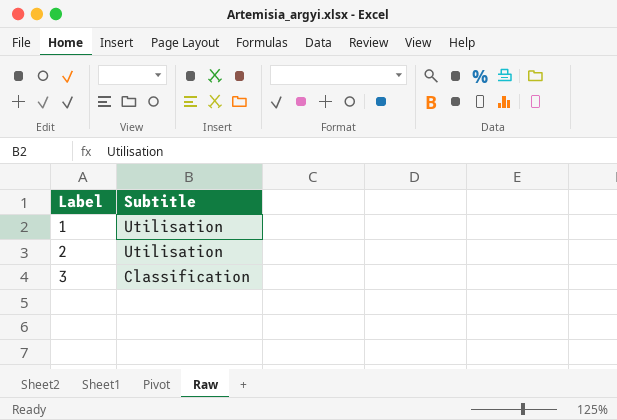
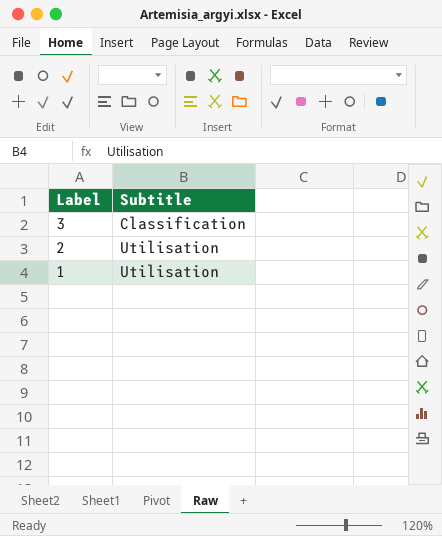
row order: Label ascending -> Label descending

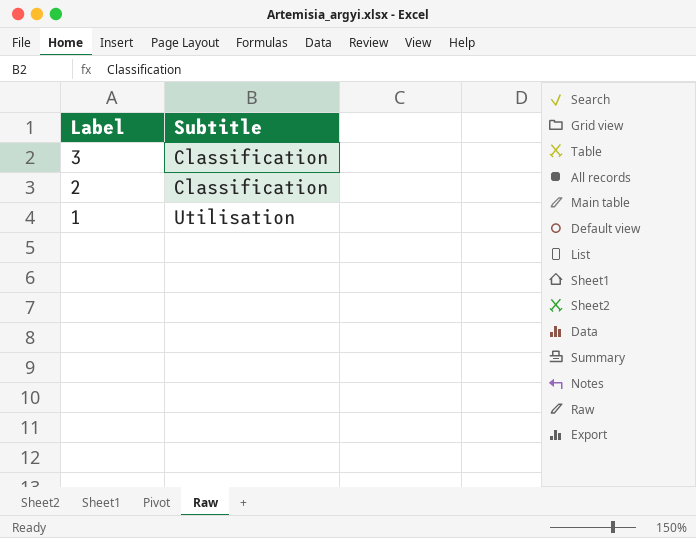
2 | Subtitle: Utilisation -> Classification

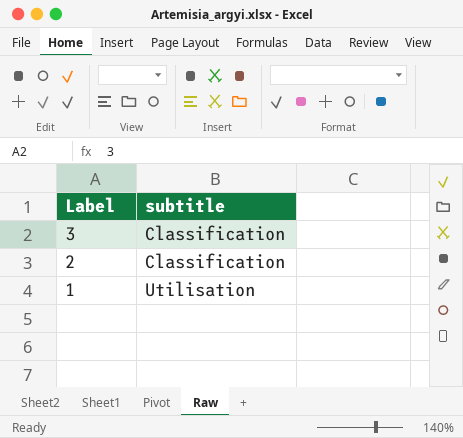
column name: Subtitle -> subtitle

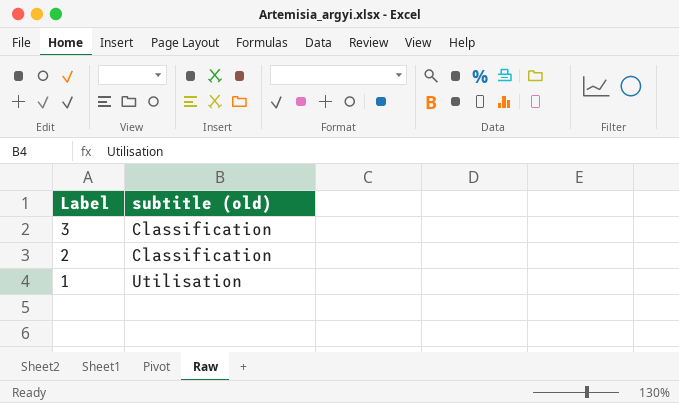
column name: subtitle -> subtitle (old)

